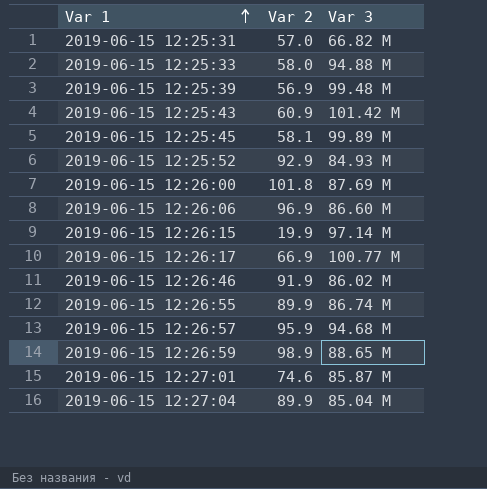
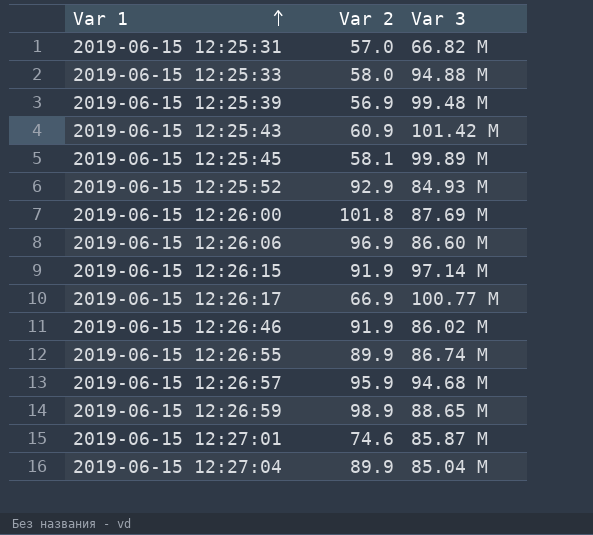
2019-06-15 12:26:15 | Var 2: 19.9 -> 91.9

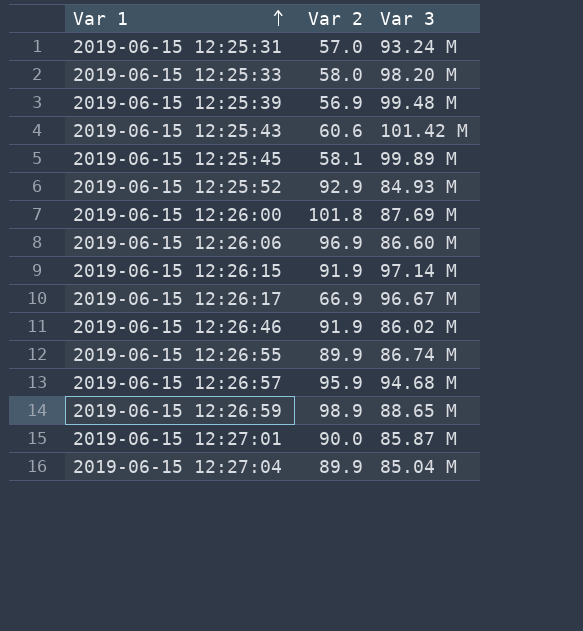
2019-06-15 12:25:31 | Var 3: 66.82 M -> 93.24 M
2019-06-15 12:25:33 | Var 3: 94.88 M -> 98.20 M
2019-06-15 12:25:43 | Var 2: 60.9 -> 60.6
2019-06-15 12:26:17 | Var 3: 100.77 M -> 96.67 M
2019-06-15 12:27:01 | Var 2: 74.6 -> 90.0

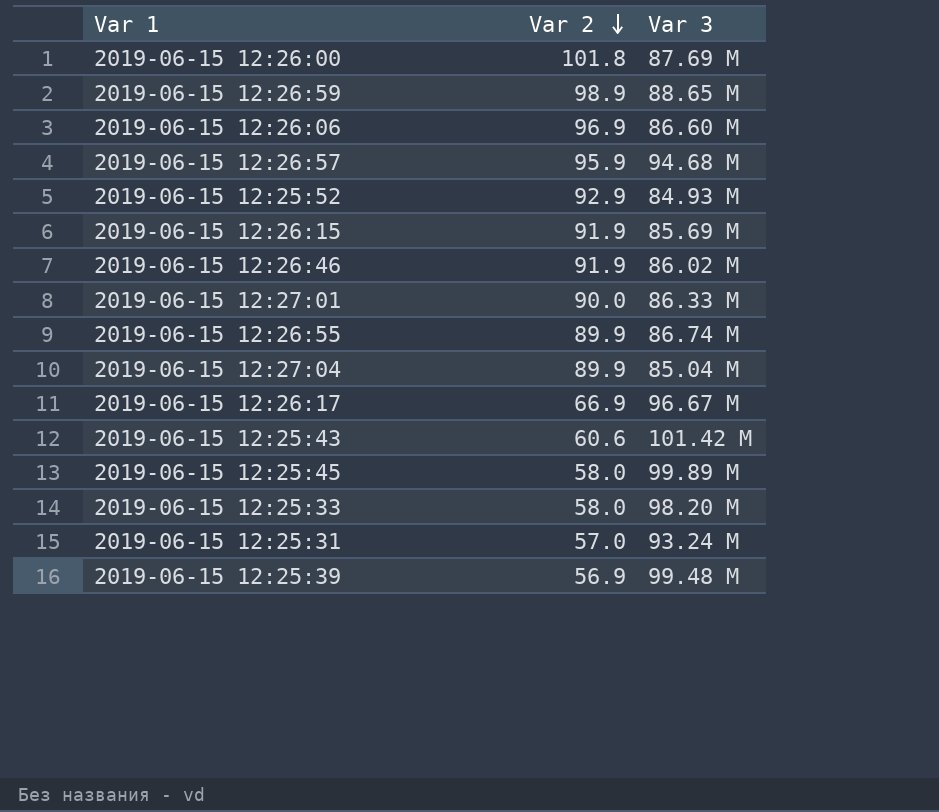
row order: Var 1 ascending -> Var 2 descending
2019-06-15 12:26:15 | Var 3: 97.14 M -> 85.69 M
2019-06-15 12:27:01 | Var 3: 85.87 M -> 86.33 M
2019-06-15 12:25:45 | Var 2: 58.1 -> 58.0

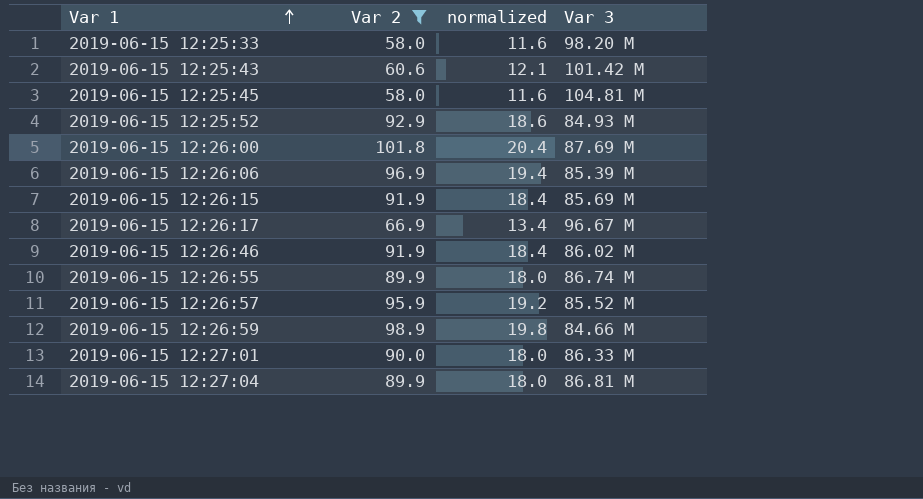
filter: none -> Var 2 >= 58.0
row order: Var 2 descending -> Var 1 ascending
column normalized | formula: none -> [Var 2] * 0.2
2019-06-15 12:25:45 | Var 3: 99.89 M -> 104.81 M
2019-06-15 12:26:06 | Var 3: 86.60 M -> 85.39 M
2019-06-15 12:26:57 | Var 3: 94.68 M -> 85.52 M
2019-06-15 12:26:59 | Var 3: 88.65 M -> 84.66 M
2019-06-15 12:27:04 | Var 3: 85.04 M -> 86.81 M

